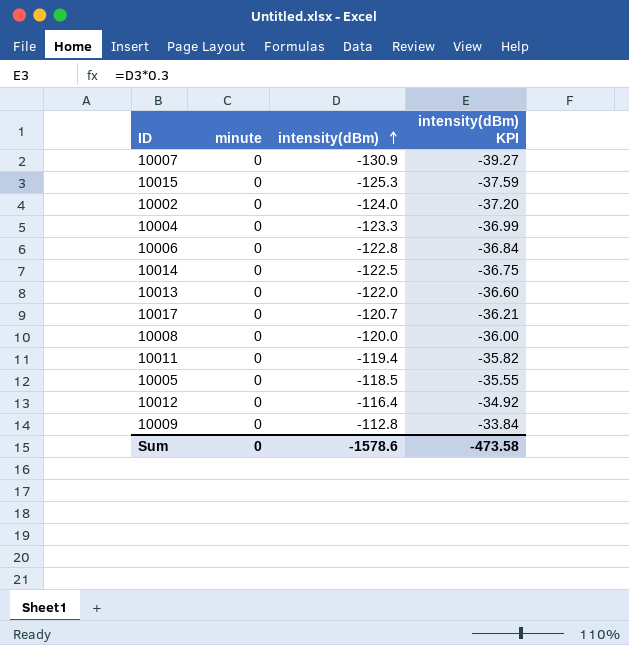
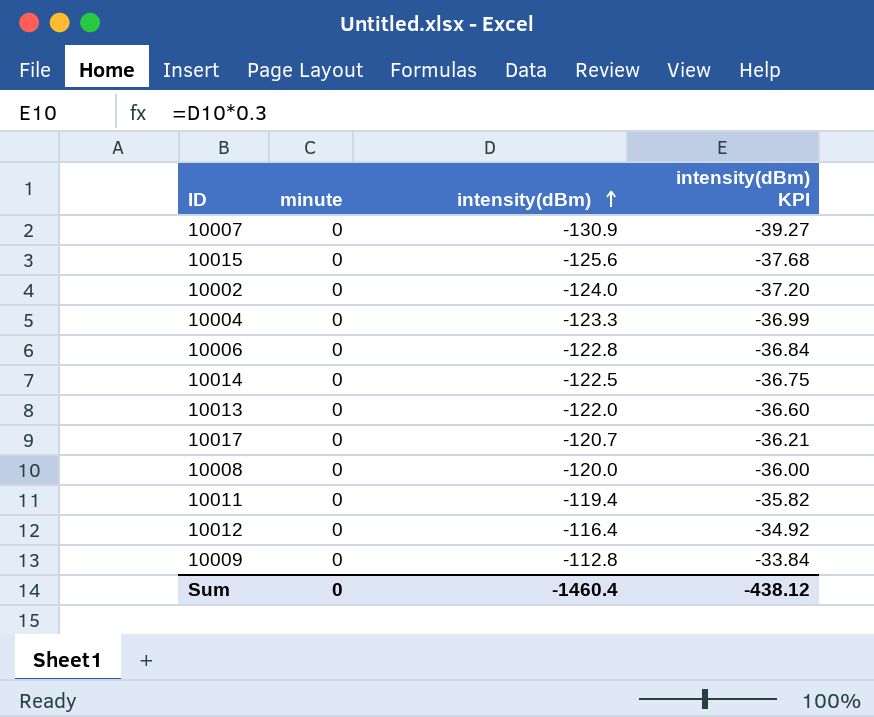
row 10005: 0 | -118.5 | -35.55 -> none
10015 | intensity(dBm): -125.3 -> -125.6
10015 | intensity(dBm) KPI: -37.59 -> -37.68
Sum | intensity(dBm): -1578.6 -> -1460.4
Sum | intensity(dBm) KPI: -473.58 -> -438.12

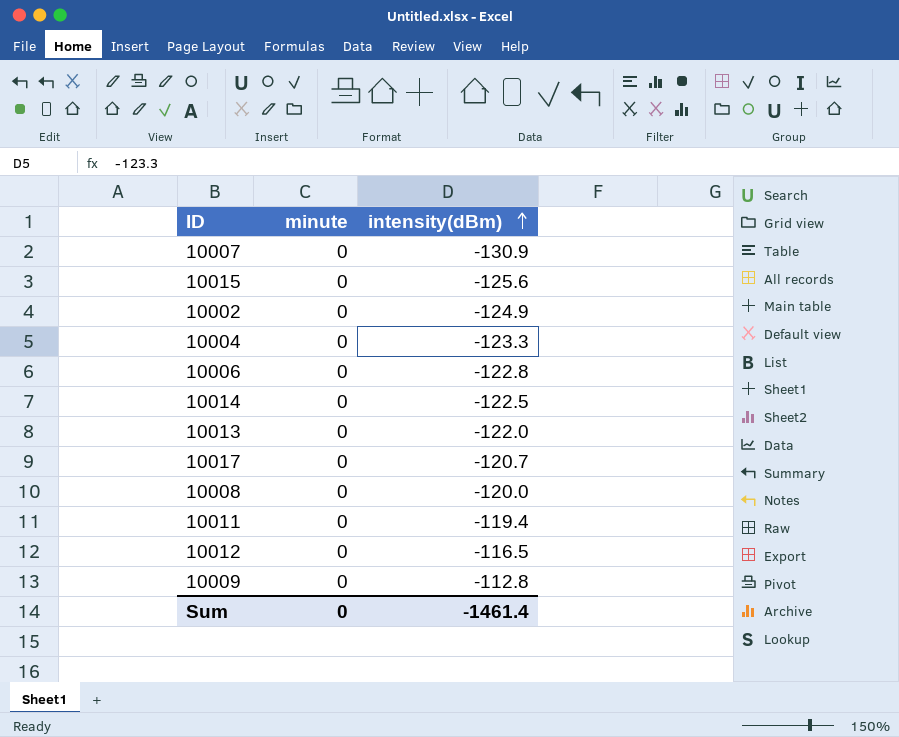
column intensity(dBm) KPI | formula: [intensity(dBm)] * 0.3 -> none
10002 | intensity(dBm): -124.0 -> -124.9
10012 | intensity(dBm): -116.4 -> -116.5
Sum | intensity(dBm): -1460.4 -> -1461.4

